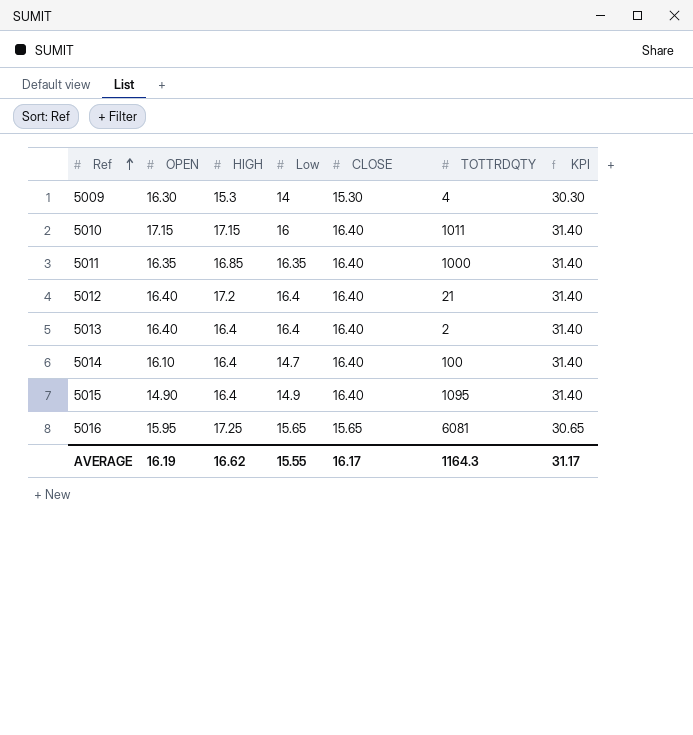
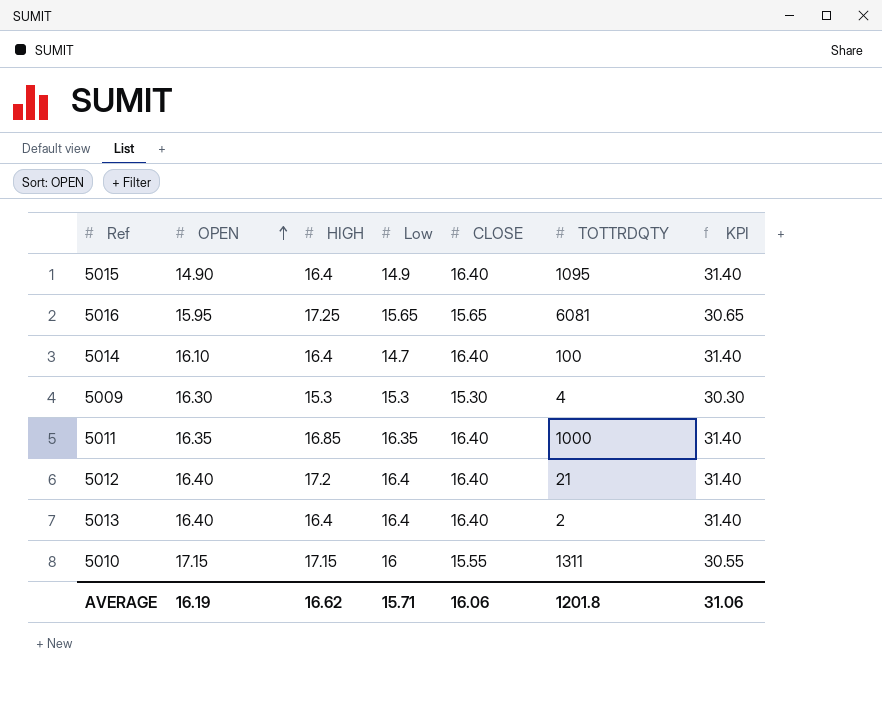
row order: Ref ascending -> OPEN ascending
5009 | Low: 14 -> 15.3
5010 | CLOSE: 16.40 -> 15.55
5010 | TOTTRDQTY: 1011 -> 1311
5010 | KPI: 31.40 -> 30.55
AVERAGE | Low: 15.55 -> 15.71
AVERAGE | CLOSE: 16.17 -> 16.06
AVERAGE | TOTTRDQTY: 1164.3 -> 1201.8
AVERAGE | KPI: 31.17 -> 31.06

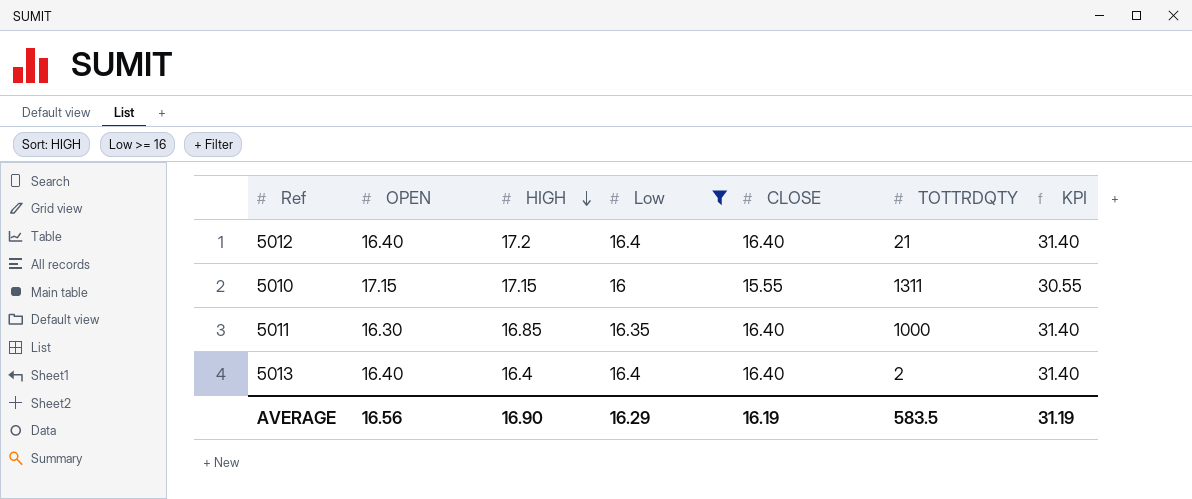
filter: none -> Low >= 16
row order: OPEN ascending -> HIGH descending
5011 | OPEN: 16.35 -> 16.30
AVERAGE | OPEN: 16.19 -> 16.56
AVERAGE | HIGH: 16.62 -> 16.90
AVERAGE | Low: 15.71 -> 16.29
AVERAGE | CLOSE: 16.06 -> 16.19
AVERAGE | TOTTRDQTY: 1201.8 -> 583.5
AVERAGE | KPI: 31.06 -> 31.19

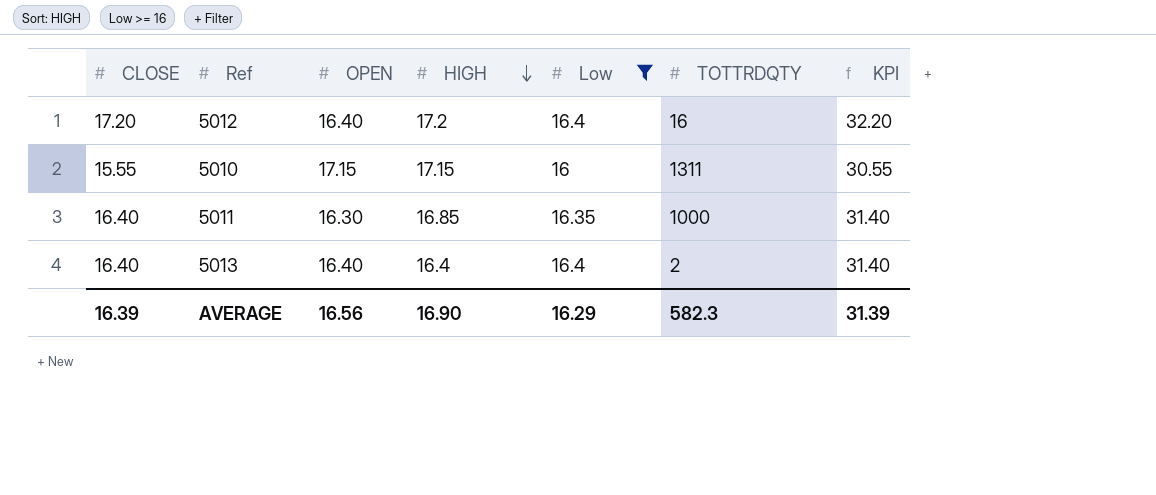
column CLOSE | position: 5 -> 1
5012 | CLOSE: 16.40 -> 17.20
5012 | TOTTRDQTY: 21 -> 16
5012 | KPI: 31.40 -> 32.20
AVERAGE | CLOSE: 16.19 -> 16.39
AVERAGE | TOTTRDQTY: 583.5 -> 582.3
AVERAGE | KPI: 31.19 -> 31.39

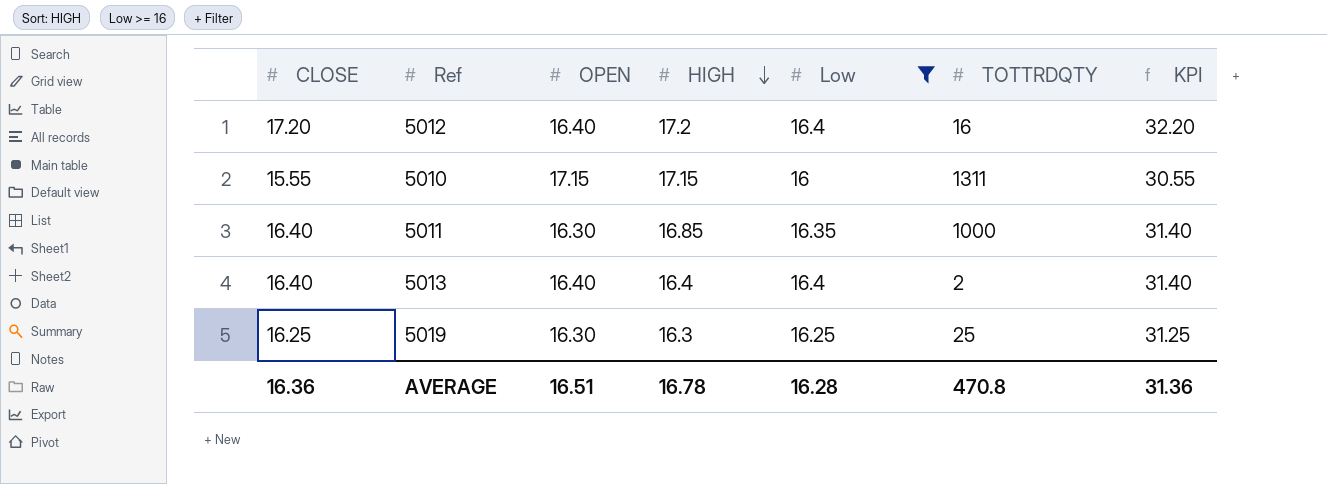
row 5019: none -> 16.25 | 16.30 | 16.3 | 16.25 | 25 | 31.25
AVERAGE | CLOSE: 16.39 -> 16.36
AVERAGE | OPEN: 16.56 -> 16.51
AVERAGE | HIGH: 16.90 -> 16.78
AVERAGE | Low: 16.29 -> 16.28
AVERAGE | TOTTRDQTY: 582.3 -> 470.8
AVERAGE | KPI: 31.39 -> 31.36

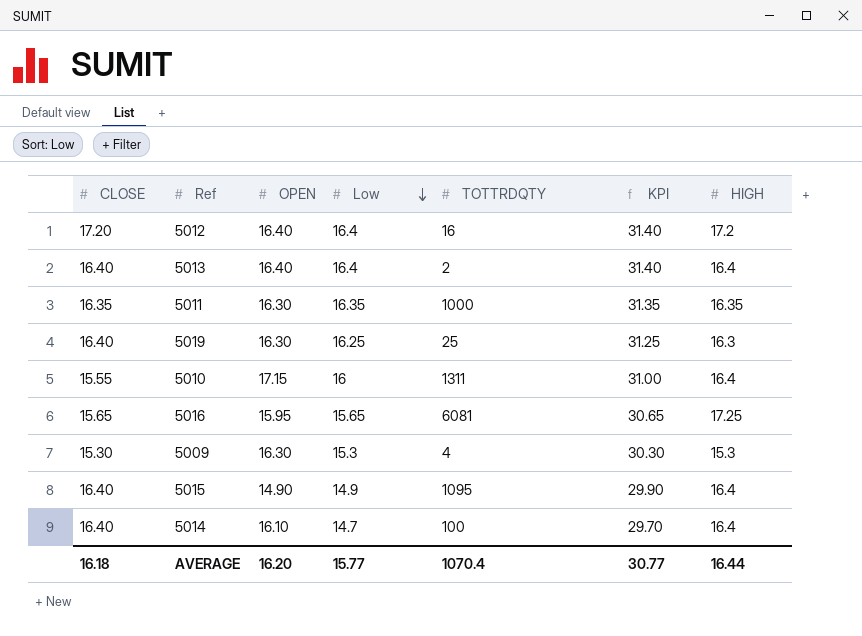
filter: Low >= 16 -> none
row order: HIGH descending -> Low descending
column KPI | formula: [CLOSE] + 15 -> [Low] + 15
column HIGH | position: 4 -> 7
5011 | CLOSE: 16.40 -> 16.35
5011 | HIGH: 16.85 -> 16.35
5019 | CLOSE: 16.25 -> 16.40
5010 | HIGH: 17.15 -> 16.4
AVERAGE | CLOSE: 16.36 -> 16.18
AVERAGE | OPEN: 16.51 -> 16.20
AVERAGE | Low: 16.28 -> 15.77
AVERAGE | TOTTRDQTY: 470.8 -> 1070.4
AVERAGE | KPI: 31.36 -> 30.77
AVERAGE | HIGH: 16.78 -> 16.44

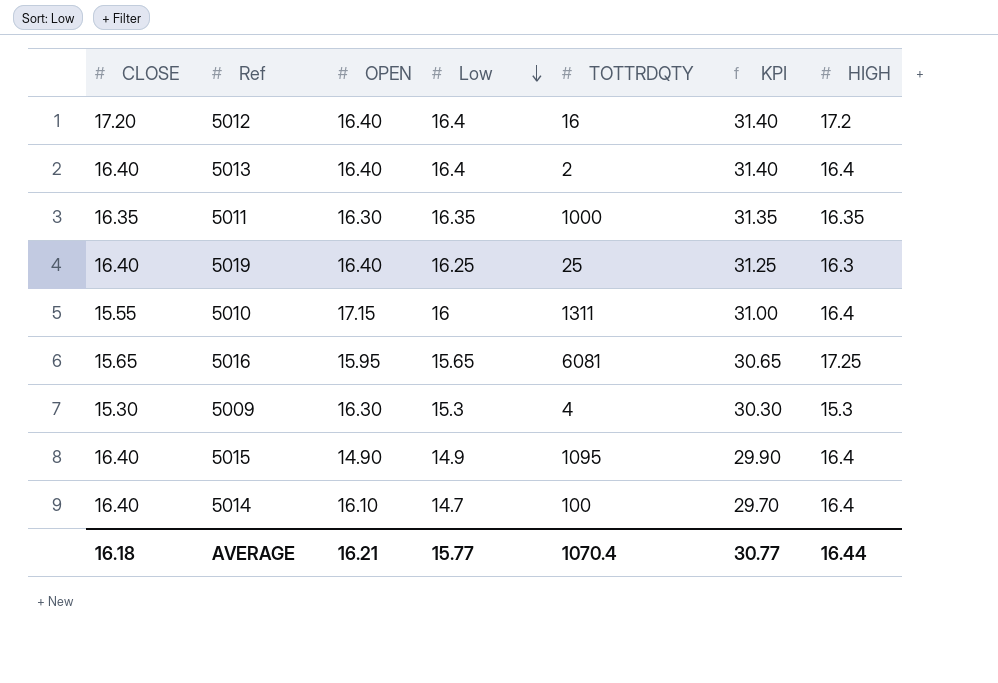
5019 | OPEN: 16.30 -> 16.40
AVERAGE | OPEN: 16.20 -> 16.21

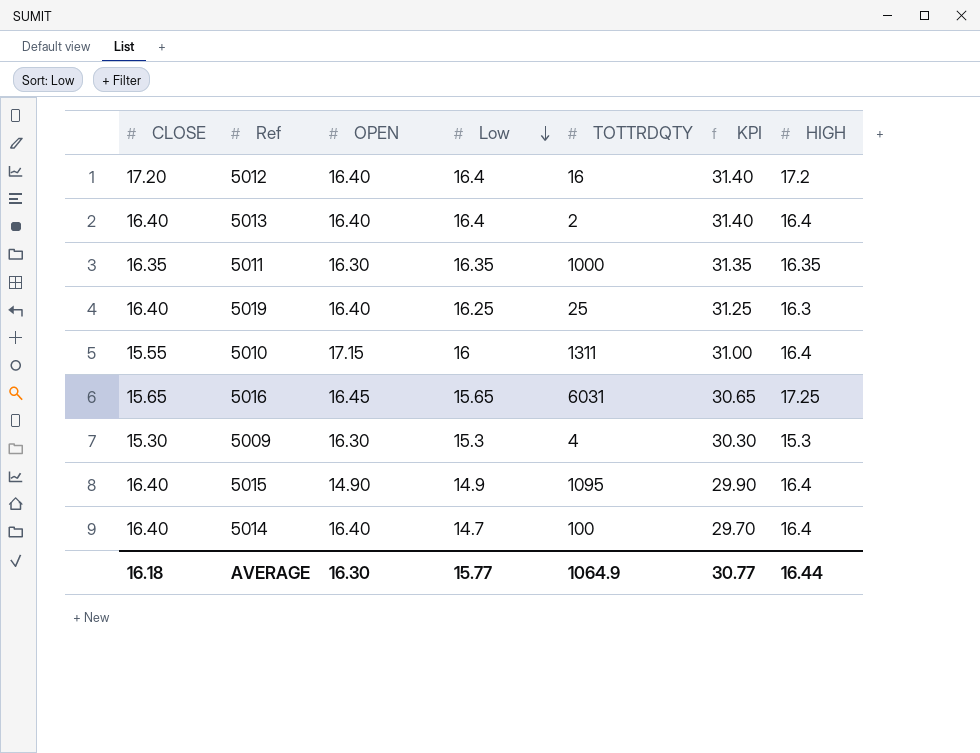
5016 | OPEN: 15.95 -> 16.45
5016 | TOTTRDQTY: 6081 -> 6031
5014 | OPEN: 16.10 -> 16.40
AVERAGE | OPEN: 16.21 -> 16.30
AVERAGE | TOTTRDQTY: 1070.4 -> 1064.9

